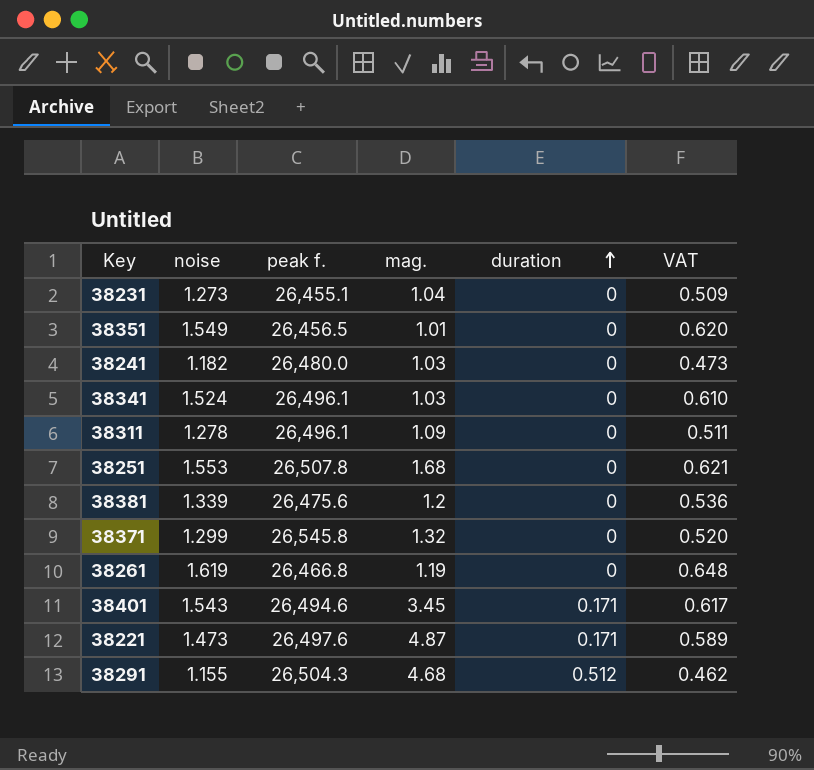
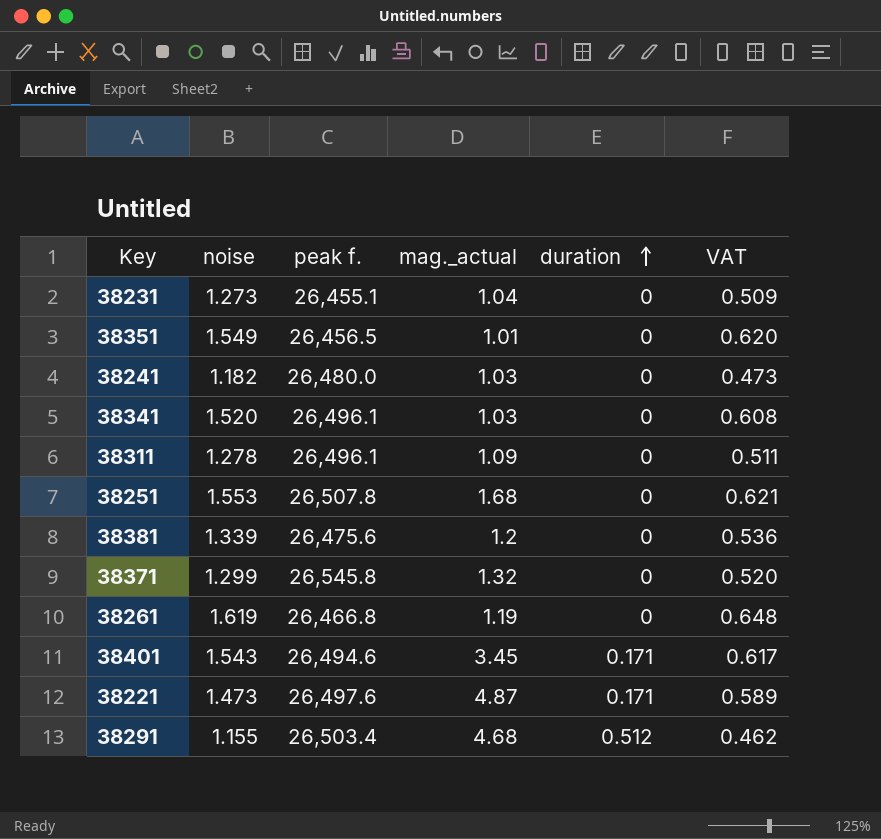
column name: mag. -> mag._actual
38341 | noise: 1.524 -> 1.520
38341 | VAT: 0.610 -> 0.608
38291 | peak f.: 26,504.3 -> 26,503.4

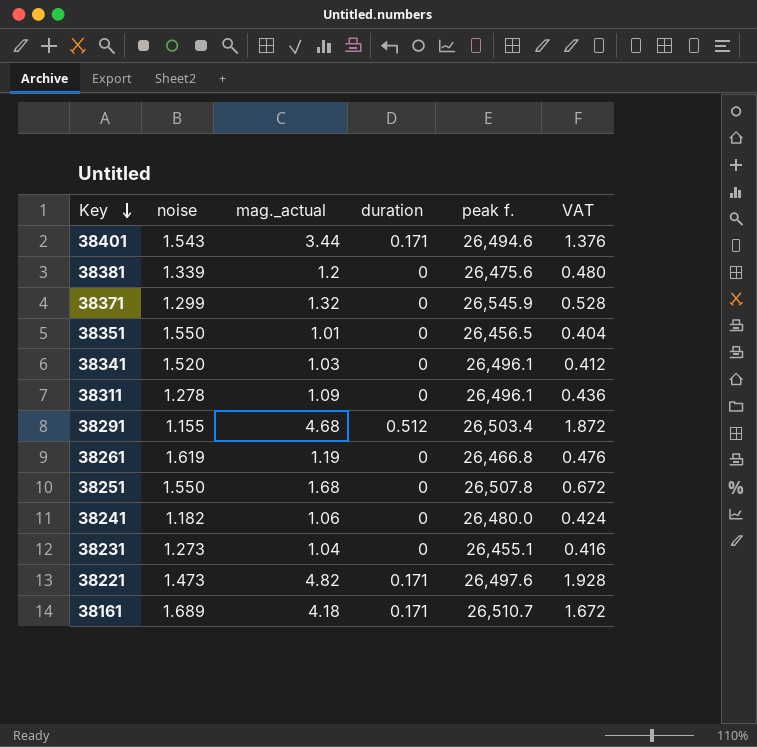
row order: duration ascending -> Key descending
column peak f. | position: 3 -> 5
column VAT | formula: [noise] * 0.4 -> [mag._actual] * 0.4
38401 | mag._actual: 3.45 -> 3.44
38371 | peak f.: 26,545.8 -> 26,545.9
38351 | noise: 1.549 -> 1.550
38251 | noise: 1.553 -> 1.550
38241 | mag._actual: 1.03 -> 1.06
38221 | mag._actual: 4.87 -> 4.82
row 38161: none -> 1.689 | 4.18 | 0.171 | 26,510.7 | 1.672

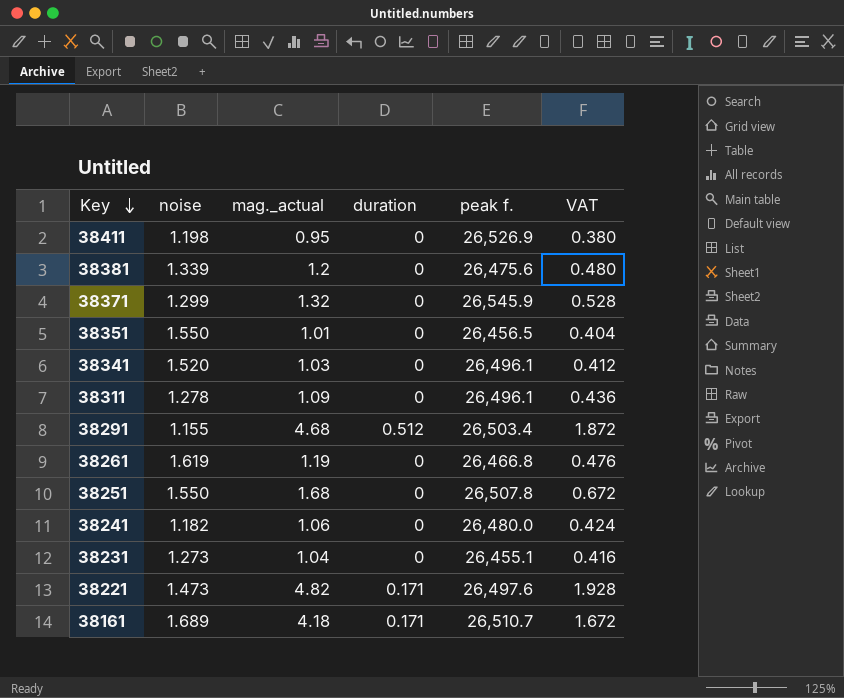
row 38401: 1.543 | 3.44 | 0.171 | 26,494.6 | 1.376 -> none
row 38411: none -> 1.198 | 0.95 | 0 | 26,526.9 | 0.380

